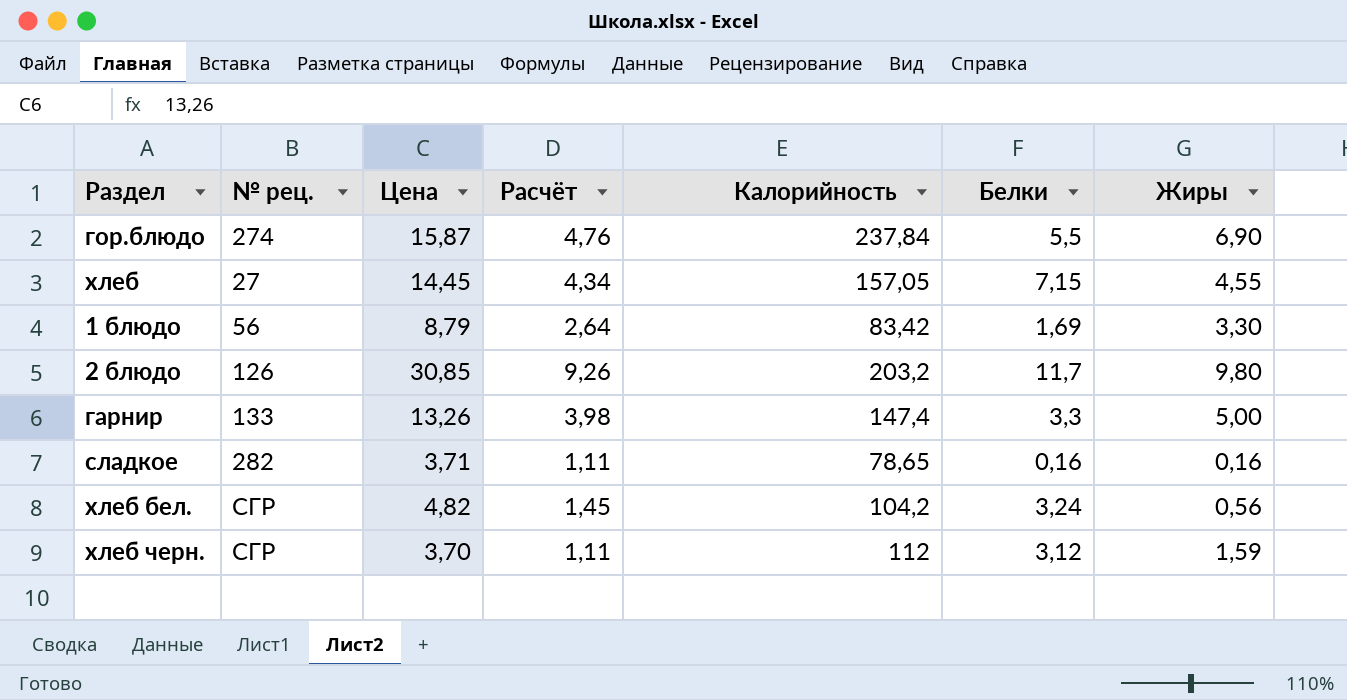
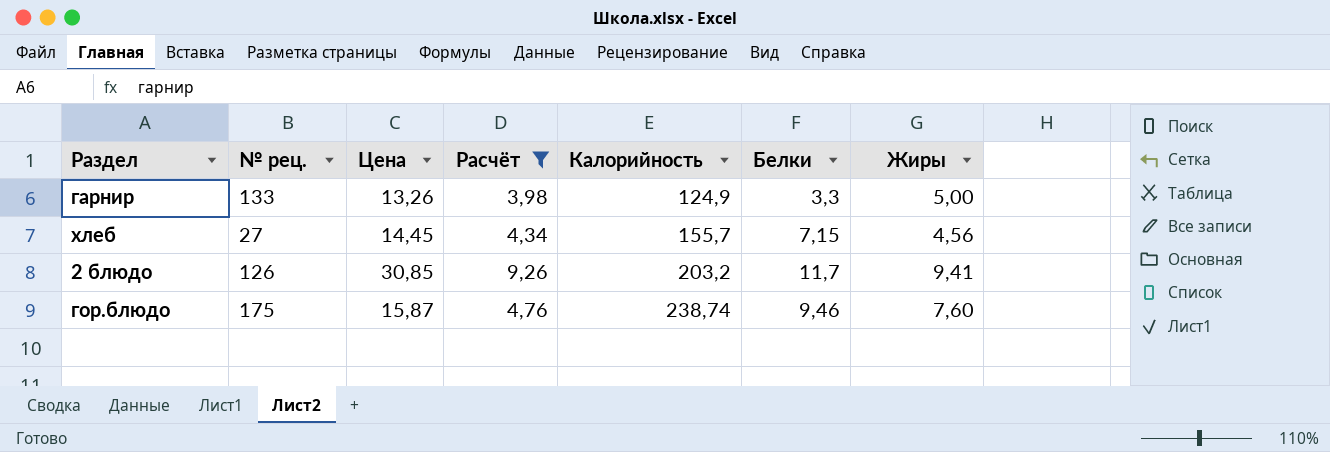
filter: none -> Расчёт >= 3,98
row order: none -> Калорийность ascending
гарнир | Калорийность: 147,4 -> 124,9
хлеб | Калорийность: 157,05 -> 155,7
хлеб | Жиры: 4,55 -> 4,56
2 блюдо | Жиры: 9,80 -> 9,41
гор.блюдо | № рец.: 274 -> 175
гор.блюдо | Калорийность: 237,84 -> 238,74
гор.блюдо | Белки: 5,5 -> 9,46
гор.блюдо | Жиры: 6,90 -> 7,60

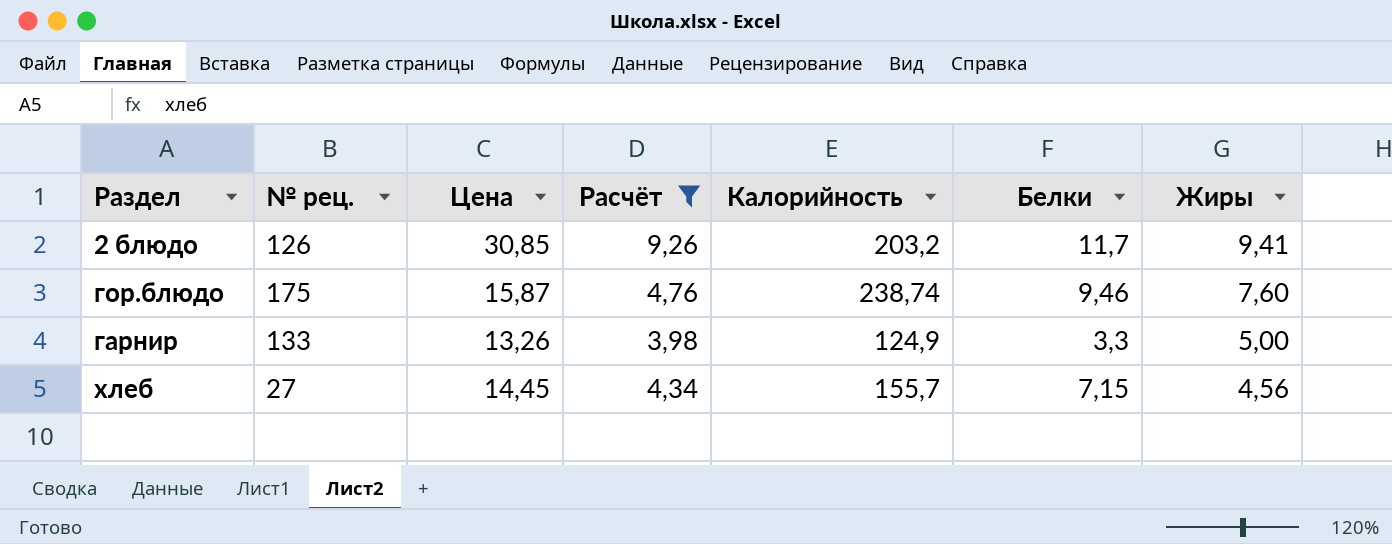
row order: Калорийность ascending -> Жиры descending

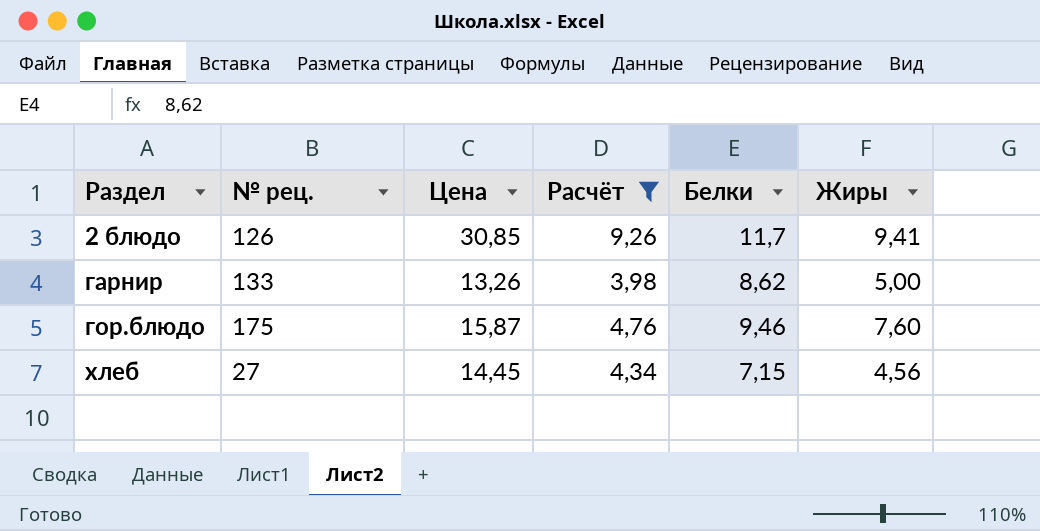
row order: Жиры descending -> Раздел ascending
column Калорийность | position: 5 -> none
гарнир | Белки: 3,3 -> 8,62

